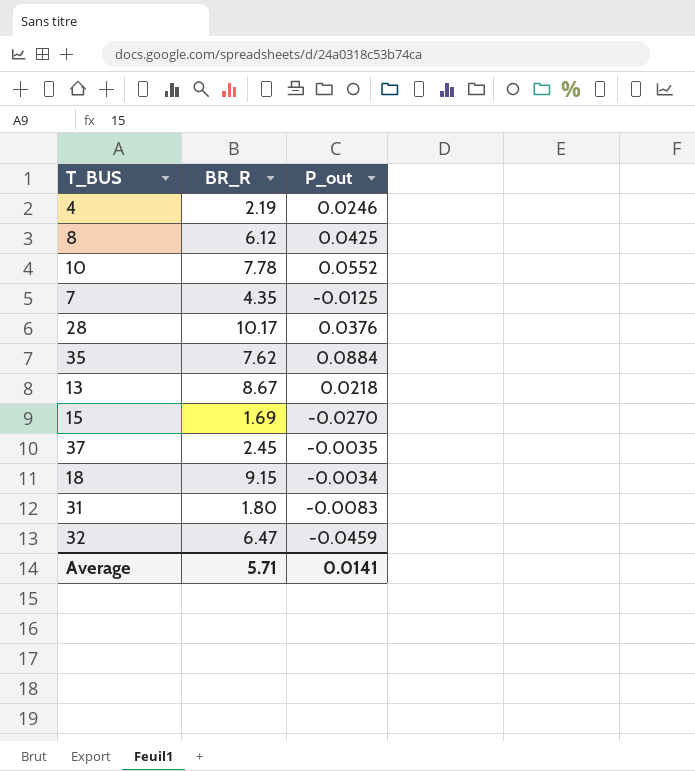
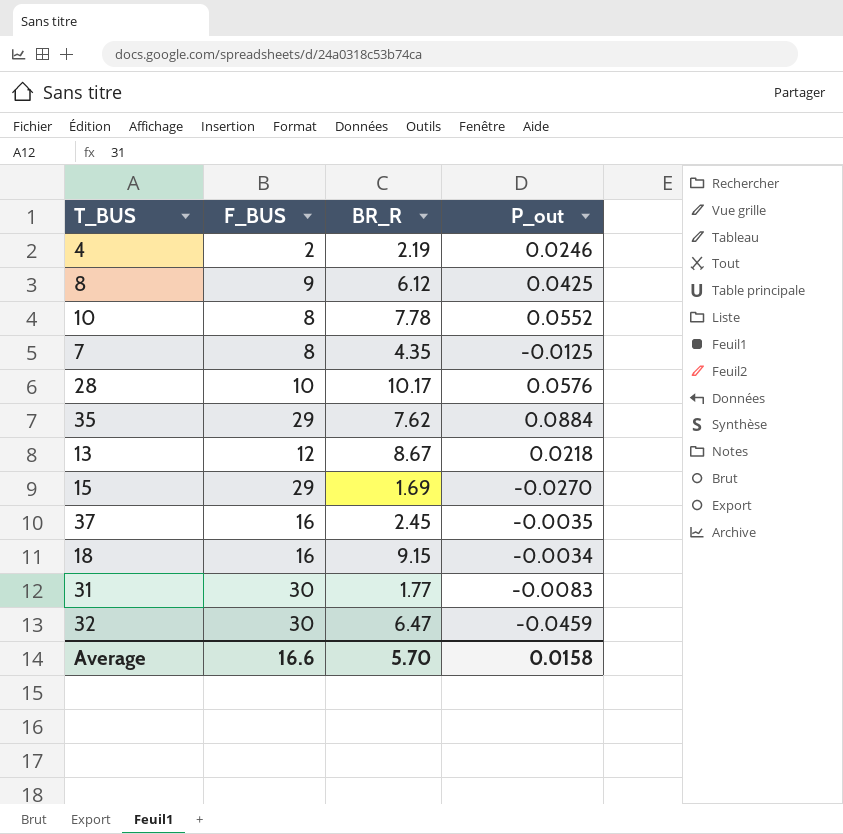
column F_BUS | position: none -> 2
28 | P_out: 0.0376 -> 0.0576
31 | BR_R: 1.80 -> 1.77
Average | BR_R: 5.71 -> 5.70
Average | P_out: 0.0141 -> 0.0158

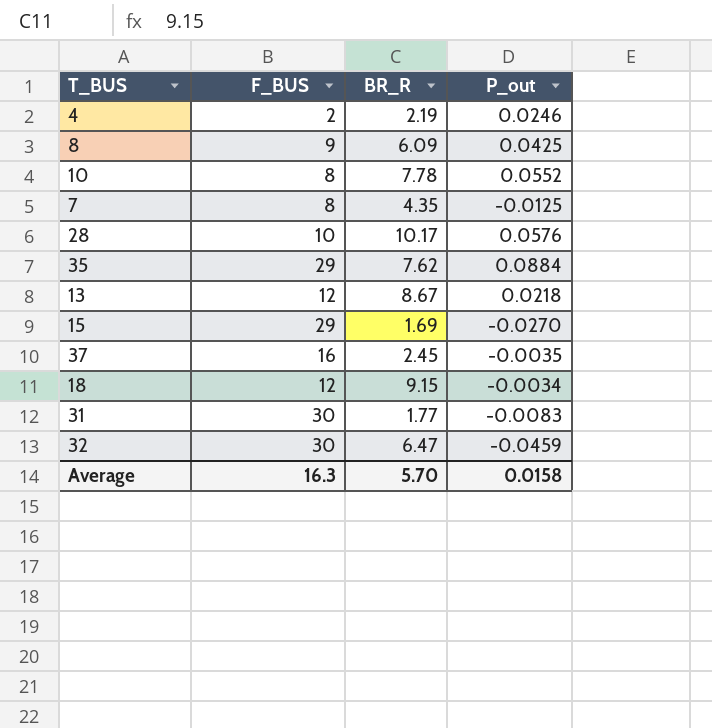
8 | BR_R: 6.12 -> 6.09
18 | F_BUS: 16 -> 12
Average | F_BUS: 16.6 -> 16.3

